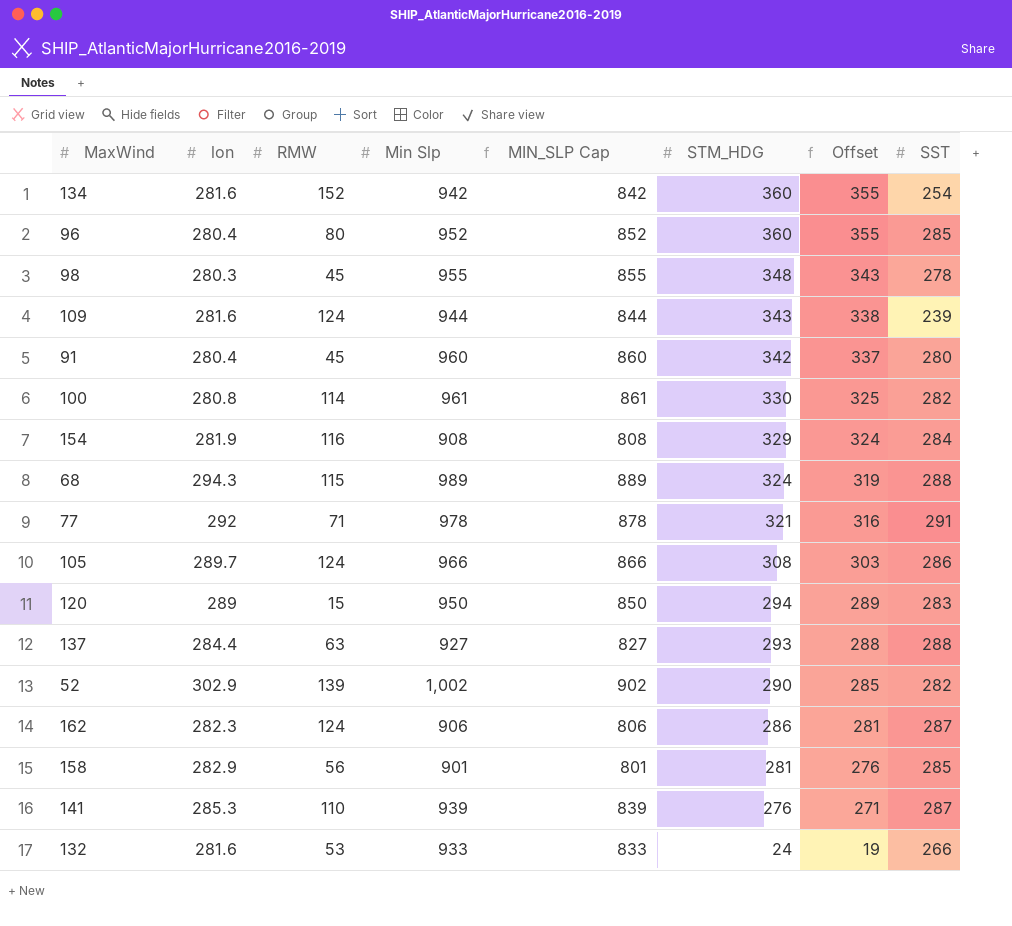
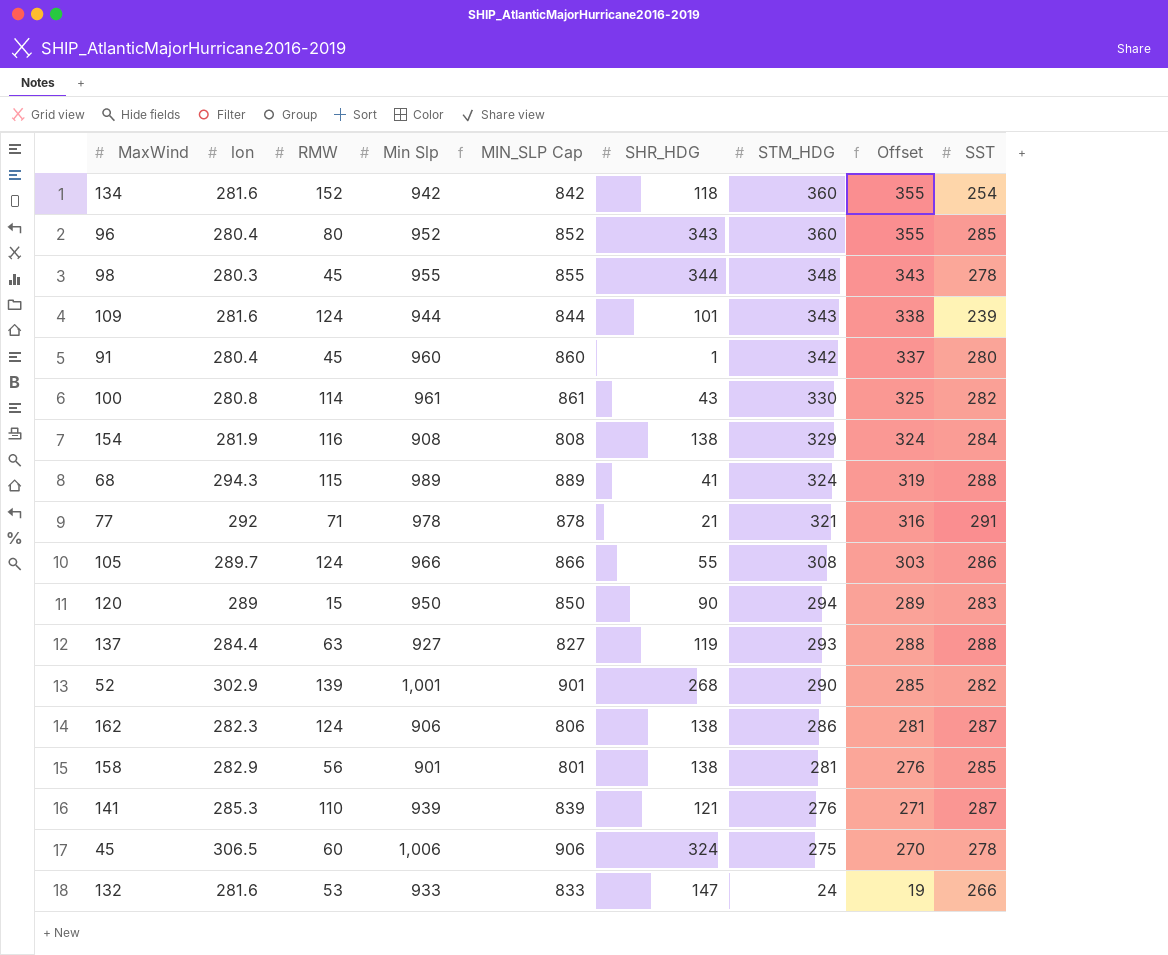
column SHR_HDG | position: none -> 6
52 | Min Slp: 1,002 -> 1,001
52 | MIN_SLP Cap: 902 -> 901
row 45: none -> 306.5 | 60 | 1,006 | 906 | 324 | 275 | 270 | 278

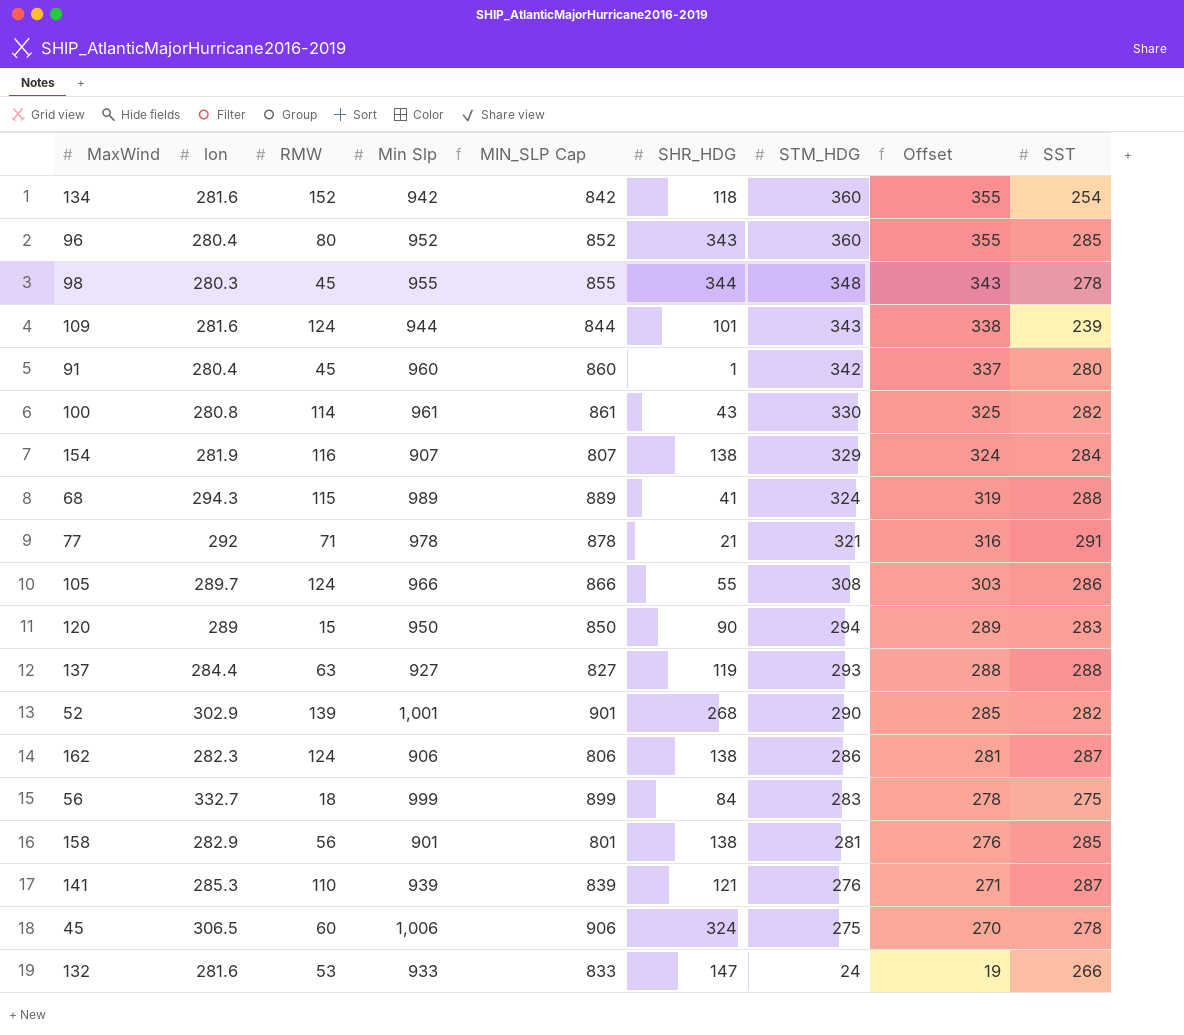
154 | Min Slp: 908 -> 907
154 | MIN_SLP Cap: 808 -> 807
row 56: none -> 332.7 | 18 | 999 | 899 | 84 | 283 | 278 | 275

